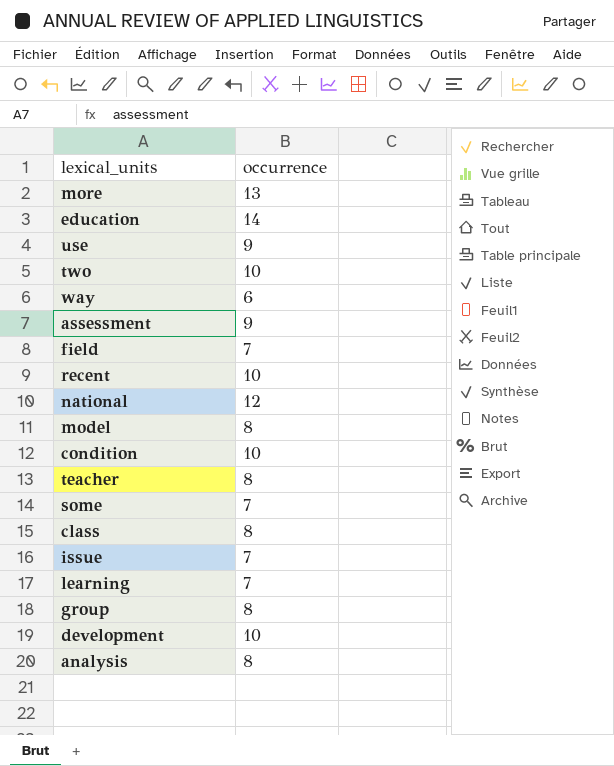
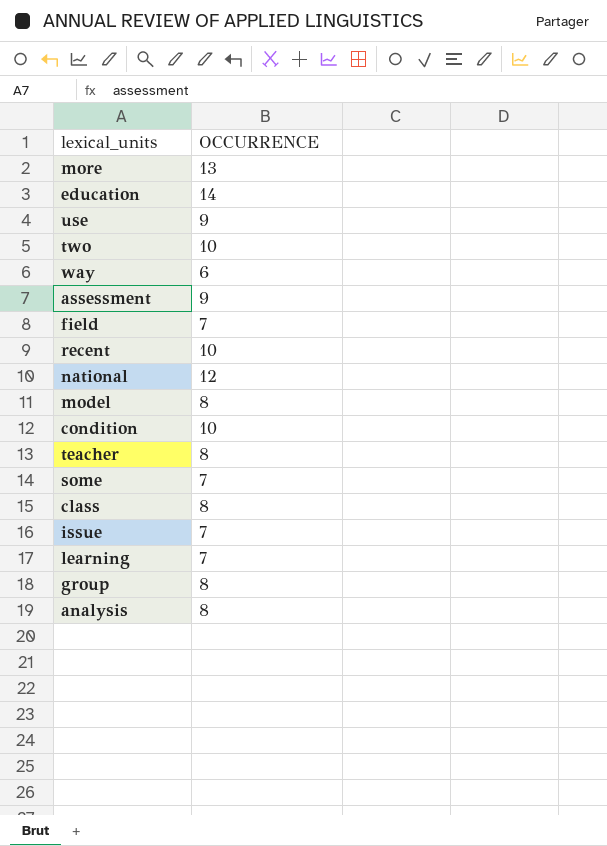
column name: occurrence -> OCCURRENCE
row development: 10 -> none

